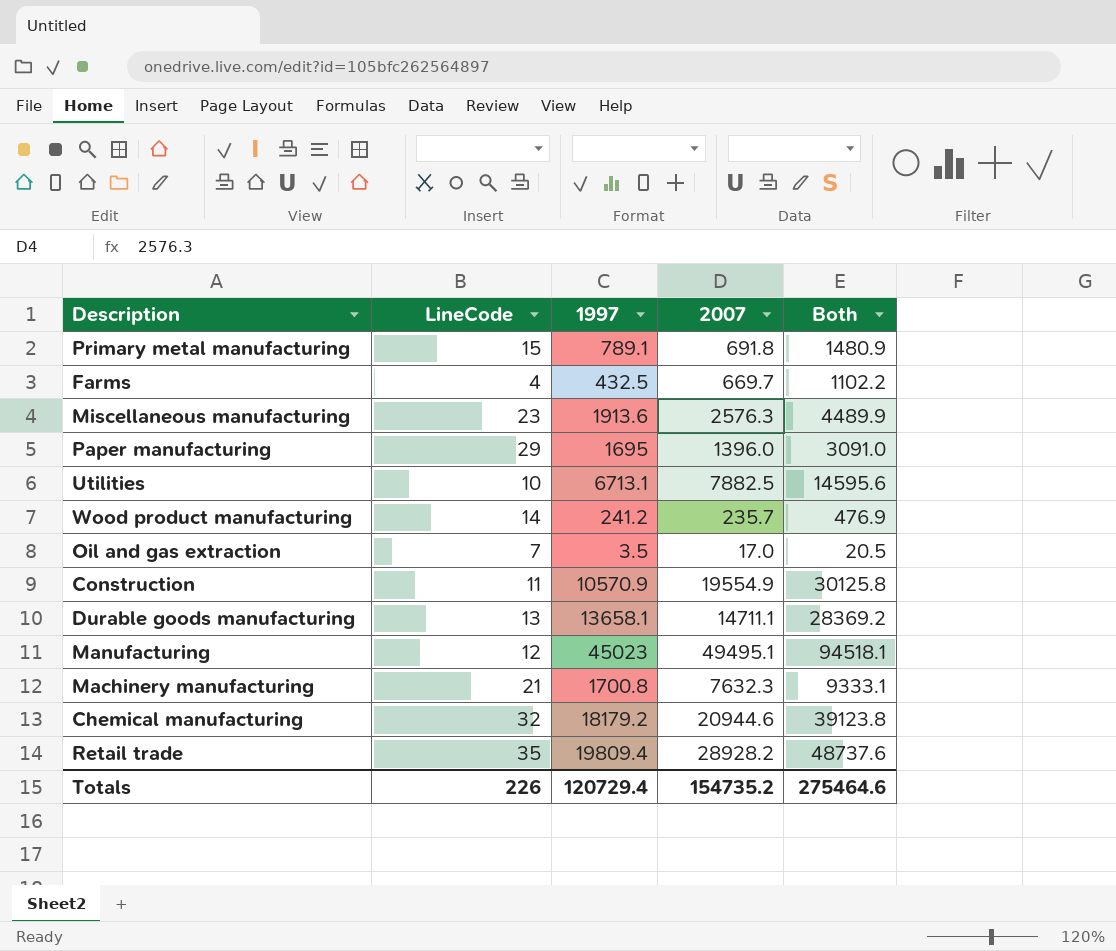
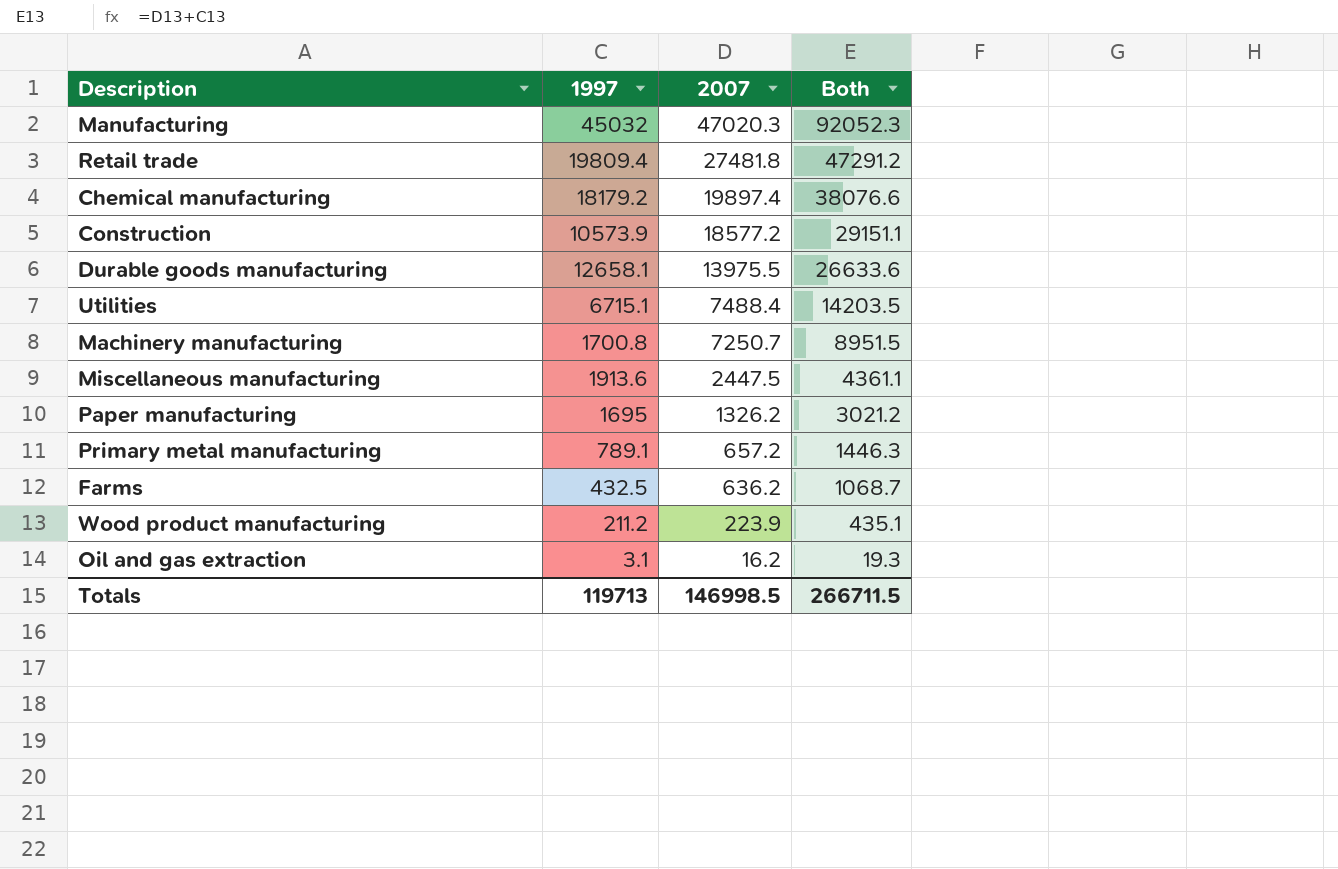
row order: none -> 2007 descending
column LineCode | position: 2 -> none
Manufacturing | 1997: 45023 -> 45032
Manufacturing | 2007: 49495.1 -> 47020.3
Manufacturing | Both: 94518.1 -> 92052.3
Retail trade | 2007: 28928.2 -> 27481.8
Retail trade | Both: 48737.6 -> 47291.2
Chemical manufacturing | 2007: 20944.6 -> 19897.4
Chemical manufacturing | Both: 39123.8 -> 38076.6
Construction | 1997: 10570.9 -> 10573.9
Construction | 2007: 19554.9 -> 18577.2
Construction | Both: 30125.8 -> 29151.1
Durable goods manufacturing | 1997: 13658.1 -> 12658.1
Durable goods manufacturing | 2007: 14711.1 -> 13975.5
Durable goods manufacturing | Both: 28369.2 -> 26633.6
Utilities | 1997: 6713.1 -> 6715.1
Utilities | 2007: 7882.5 -> 7488.4
Utilities | Both: 14595.6 -> 14203.5
Machinery manufacturing | 2007: 7632.3 -> 7250.7
Machinery manufacturing | Both: 9333.1 -> 8951.5
Miscellaneous manufacturing | 2007: 2576.3 -> 2447.5
Miscellaneous manufacturing | Both: 4489.9 -> 4361.1
Paper manufacturing | 2007: 1396.0 -> 1326.2
Paper manufacturing | Both: 3091.0 -> 3021.2
Primary metal manufacturing | 2007: 691.8 -> 657.2
Primary metal manufacturing | Both: 1480.9 -> 1446.3
Farms | 2007: 669.7 -> 636.2
Farms | Both: 1102.2 -> 1068.7
Wood product manufacturing | 1997: 241.2 -> 211.2
Wood product manufacturing | 2007: 235.7 -> 223.9
Wood product manufacturing | Both: 476.9 -> 435.1
Oil and gas extraction | 1997: 3.5 -> 3.1
Oil and gas extraction | 2007: 17.0 -> 16.2
Oil and gas extraction | Both: 20.5 -> 19.3
Totals | 1997: 120729.4 -> 119713
Totals | 2007: 154735.2 -> 146998.5
Totals | Both: 275464.6 -> 266711.5

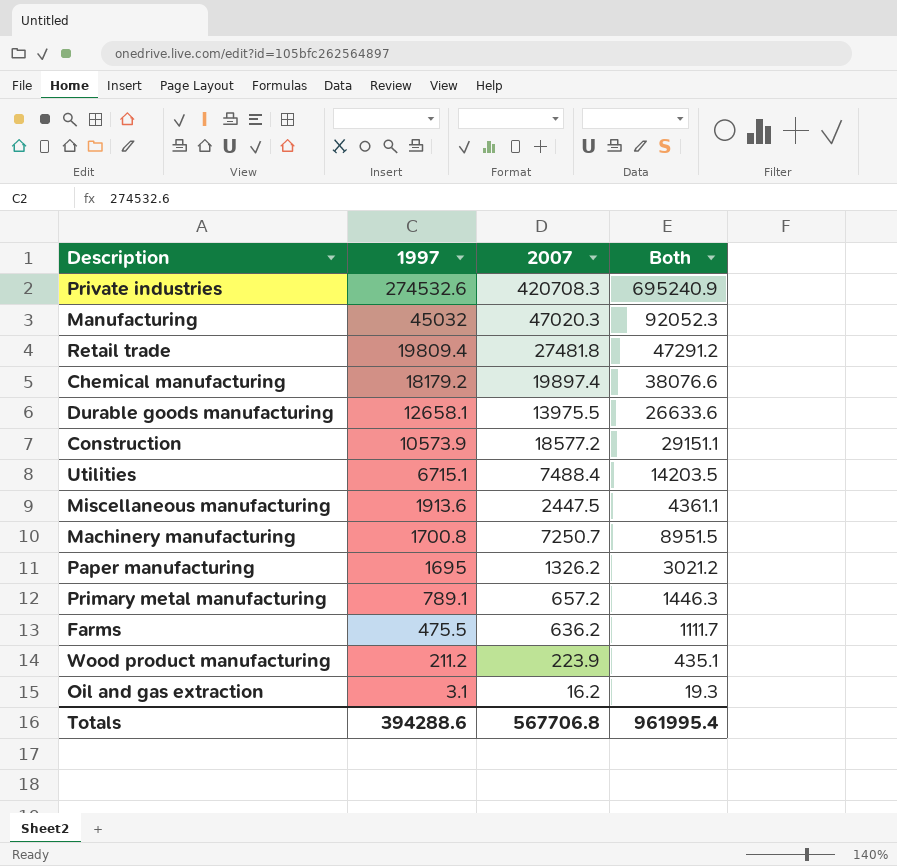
row order: 2007 descending -> 1997 descending
row Private industries: none -> 274532.6 | 420708.3 | 695240.9
Farms | 1997: 432.5 -> 475.5
Farms | Both: 1068.7 -> 1111.7
Totals | 1997: 119713 -> 394288.6
Totals | 2007: 146998.5 -> 567706.8
Totals | Both: 266711.5 -> 961995.4

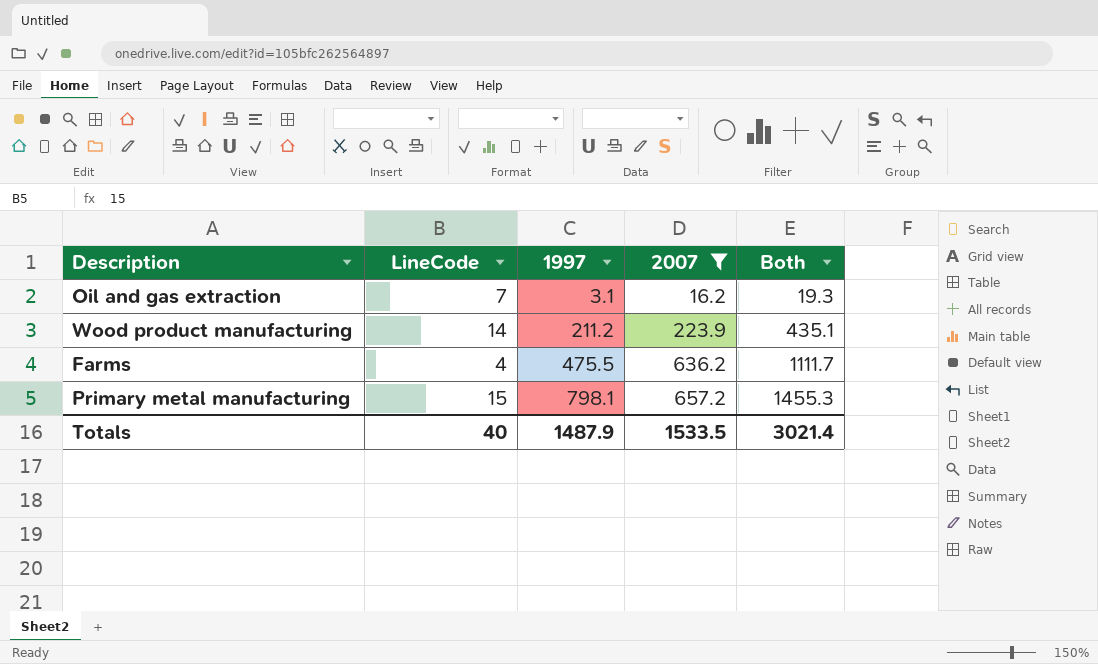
filter: none -> 2007 <= 657.2
row order: 1997 descending -> 1997 ascending
column LineCode | position: none -> 2
Primary metal manufacturing | 1997: 789.1 -> 798.1
Primary metal manufacturing | Both: 1446.3 -> 1455.3
Totals | 1997: 394288.6 -> 1487.9
Totals | 2007: 567706.8 -> 1533.5
Totals | Both: 961995.4 -> 3021.4

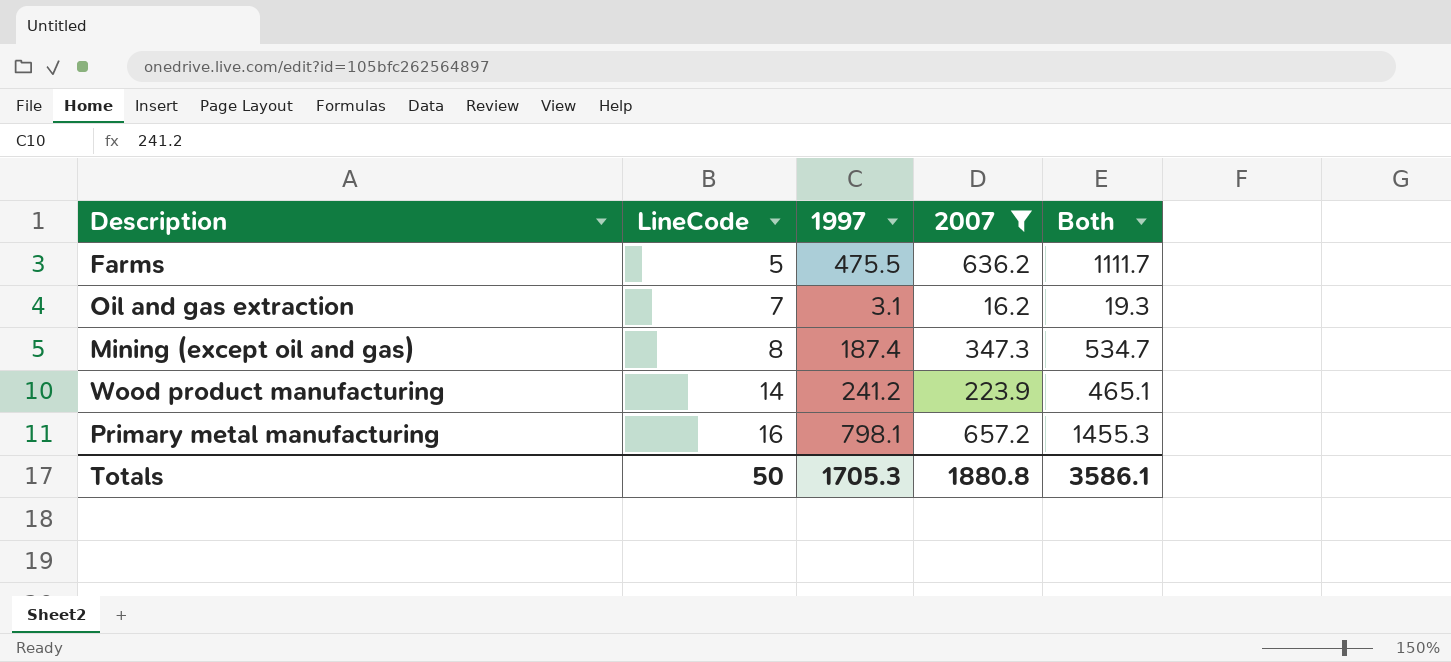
row order: 1997 ascending -> LineCode ascending
Farms | LineCode: 4 -> 5
row Mining (except oil and gas): none -> 8 | 187.4 | 347.3 | 534.7
Wood product manufacturing | 1997: 211.2 -> 241.2
Wood product manufacturing | Both: 435.1 -> 465.1
Primary metal manufacturing | LineCode: 15 -> 16
Totals | LineCode: 40 -> 50
Totals | 1997: 1487.9 -> 1705.3
Totals | 2007: 1533.5 -> 1880.8
Totals | Both: 3021.4 -> 3586.1

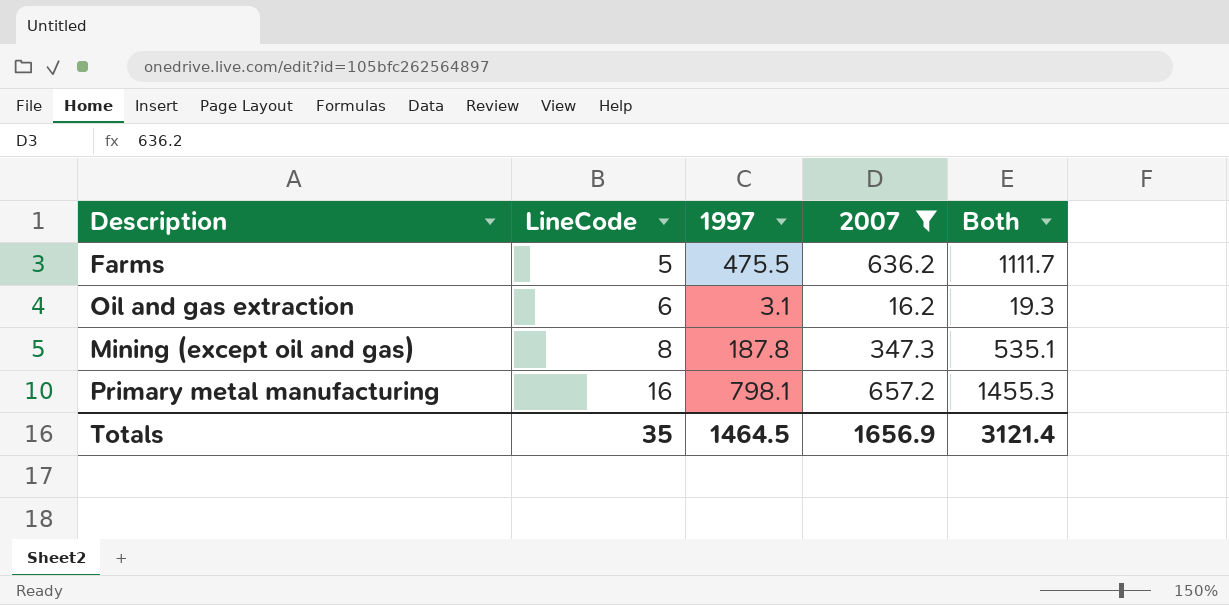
row Wood product manufacturing: 14 | 241.2 | 223.9 | 465.1 -> none
Oil and gas extraction | LineCode: 7 -> 6
Mining (except oil and gas) | 1997: 187.4 -> 187.8
Mining (except oil and gas) | Both: 534.7 -> 535.1
Totals | LineCode: 50 -> 35
Totals | 1997: 1705.3 -> 1464.5
Totals | 2007: 1880.8 -> 1656.9
Totals | Both: 3586.1 -> 3121.4

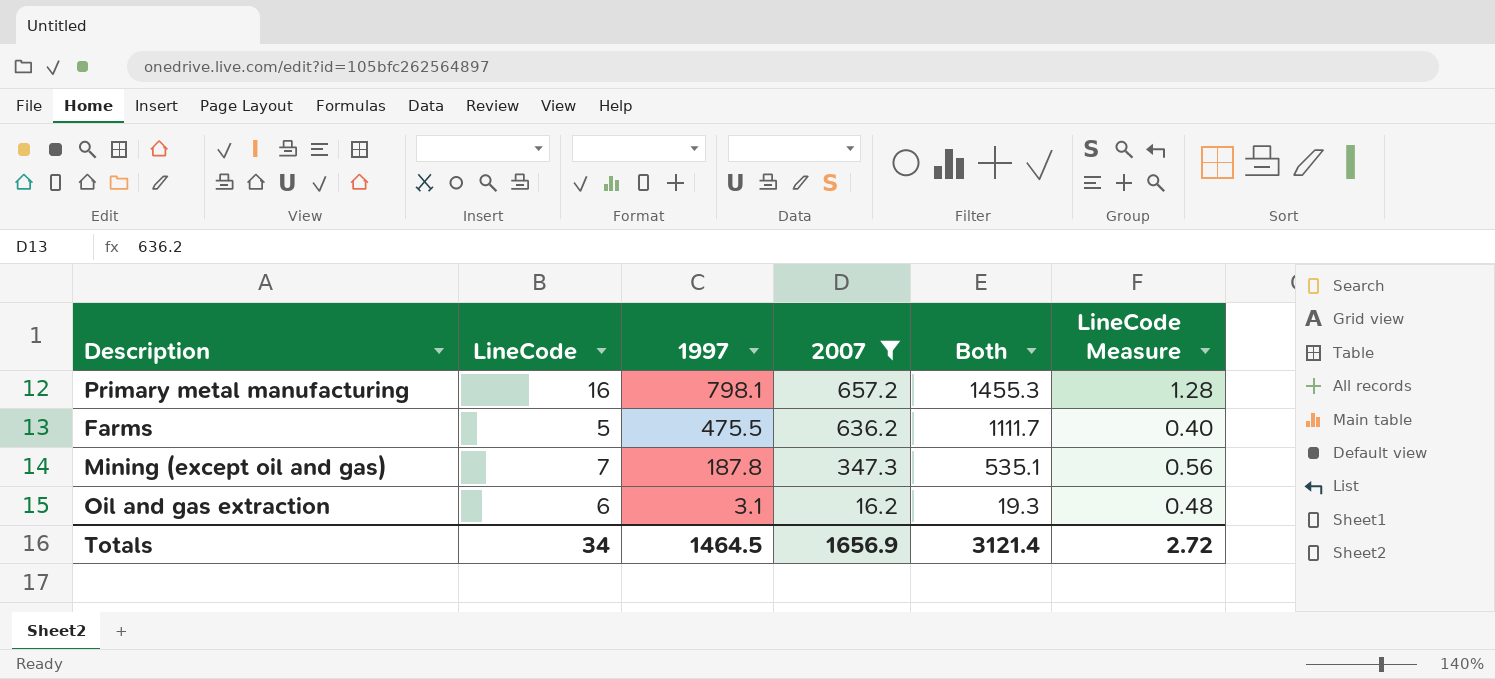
row order: LineCode ascending -> 1997 descending
column LineCode Measure | formula: none -> [LineCode] * 0.08
Mining (except oil and gas) | LineCode: 8 -> 7
Totals | LineCode: 35 -> 34

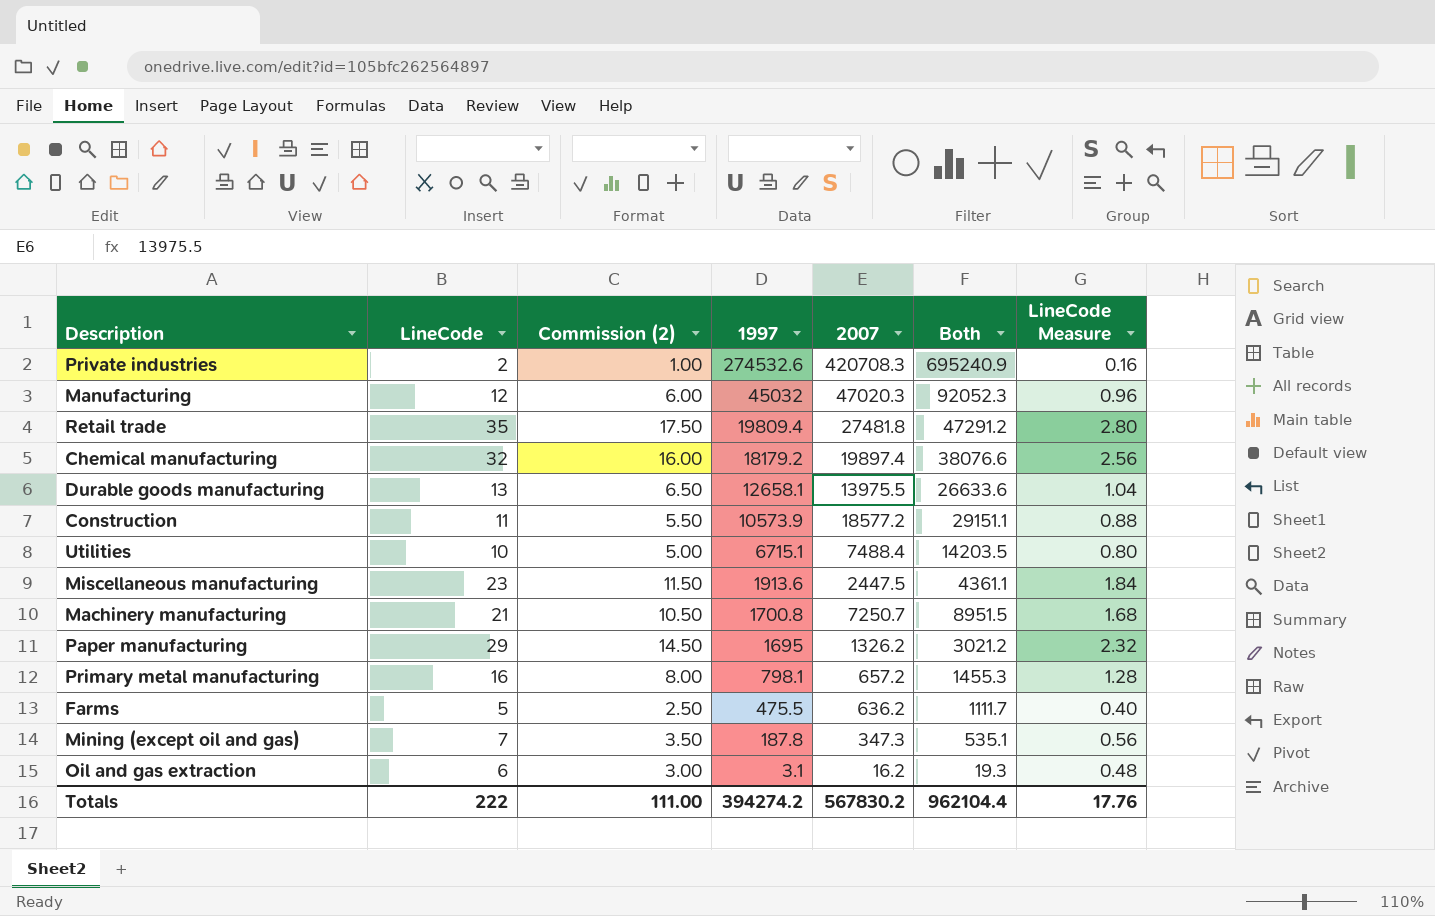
filter: 2007 <= 657.2 -> none
column Commission (2) | formula: none -> [LineCode] * 0.5
Totals | LineCode: 34 -> 222
Totals | 1997: 1464.5 -> 394274.2
Totals | 2007: 1656.9 -> 567830.2
Totals | Both: 3121.4 -> 962104.4
Totals | LineCode Measure: 2.72 -> 17.76

